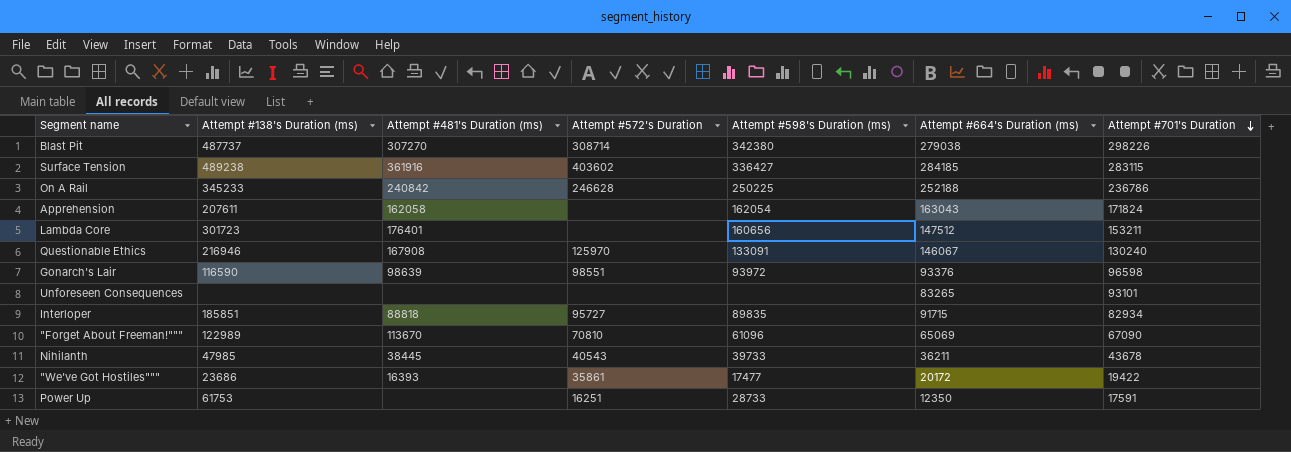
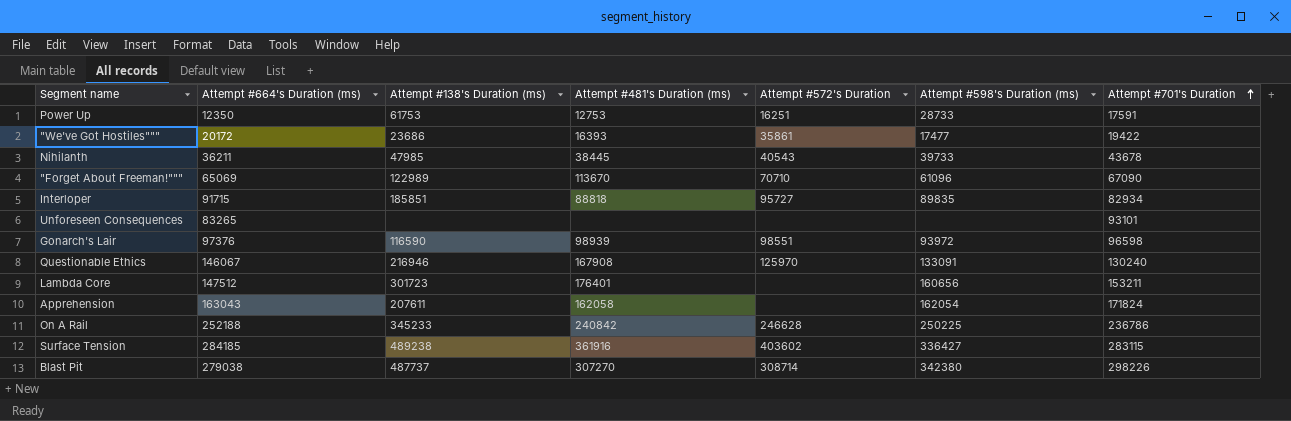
row order: Attempt #701's Duration descending -> Attempt #701's Duration ascending
column Attempt #664's Duration (ms) | position: 6 -> 2
Power Up | Attempt #481's Duration (ms): none -> 12753
"Forget About Freeman!""" | Attempt #572's Duration: 70810 -> 70710
Gonarch's Lair | Attempt #664's Duration (ms): 93376 -> 97376
Gonarch's Lair | Attempt #481's Duration (ms): 98639 -> 98939

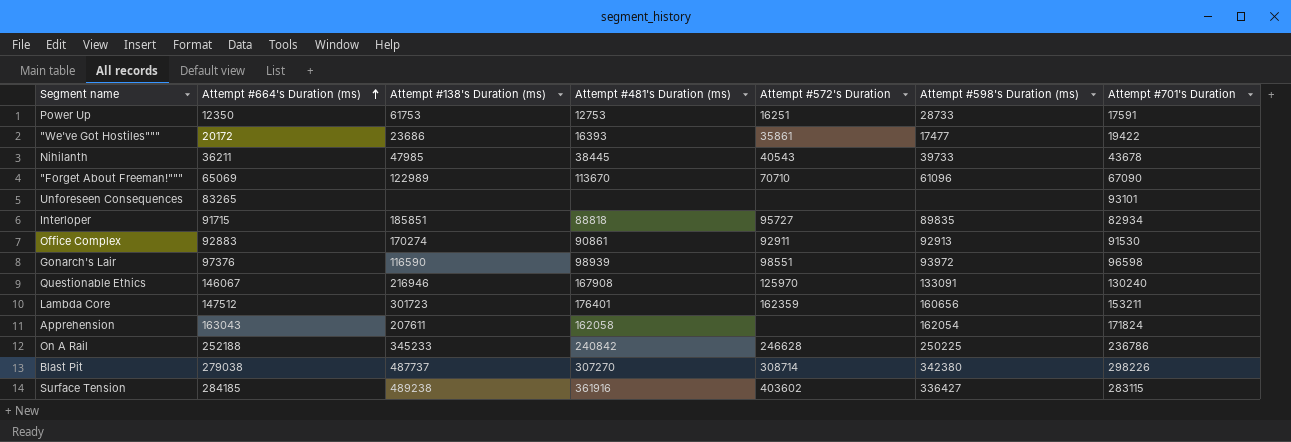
row order: Attempt #701's Duration ascending -> Attempt #664's Duration (ms) ascending
row Office Complex: none -> 92883 | 170274 | 90861 | 92911 | 92913 | 91530
Lambda Core | Attempt #572's Duration: none -> 162359

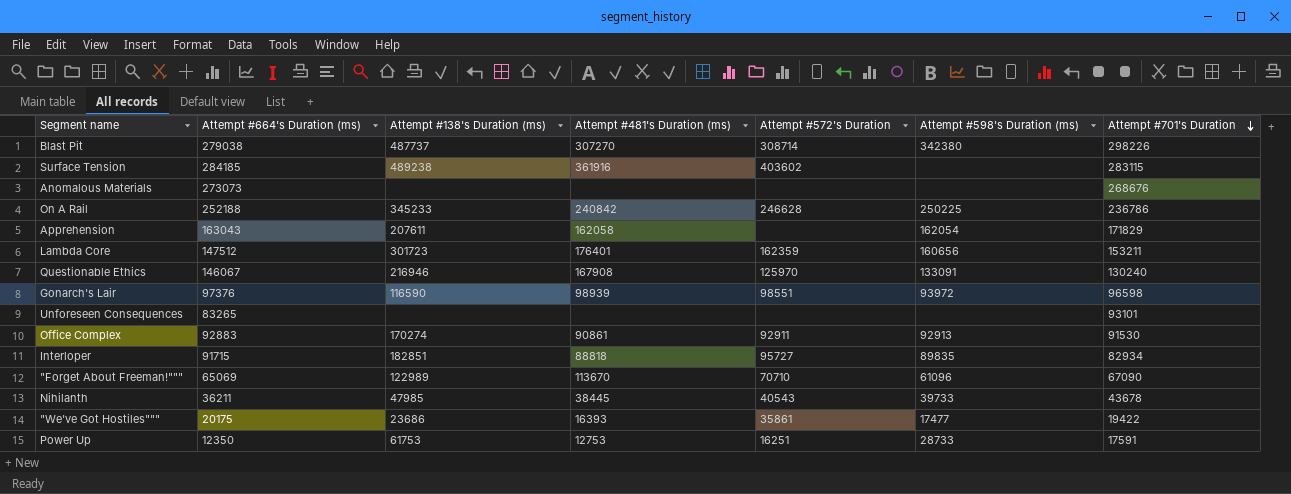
row order: Attempt #664's Duration (ms) ascending -> Attempt #701's Duration descending
Surface Tension | Attempt #598's Duration (ms): 336427 -> none
row Anomalous Materials: none -> 273073 | none | none | none | none | 268676
Apprehension | Attempt #701's Duration: 171824 -> 171829
Interloper | Attempt #138's Duration (ms): 185851 -> 182851
"We've Got Hostiles""" | Attempt #664's Duration (ms): 20172 -> 20175

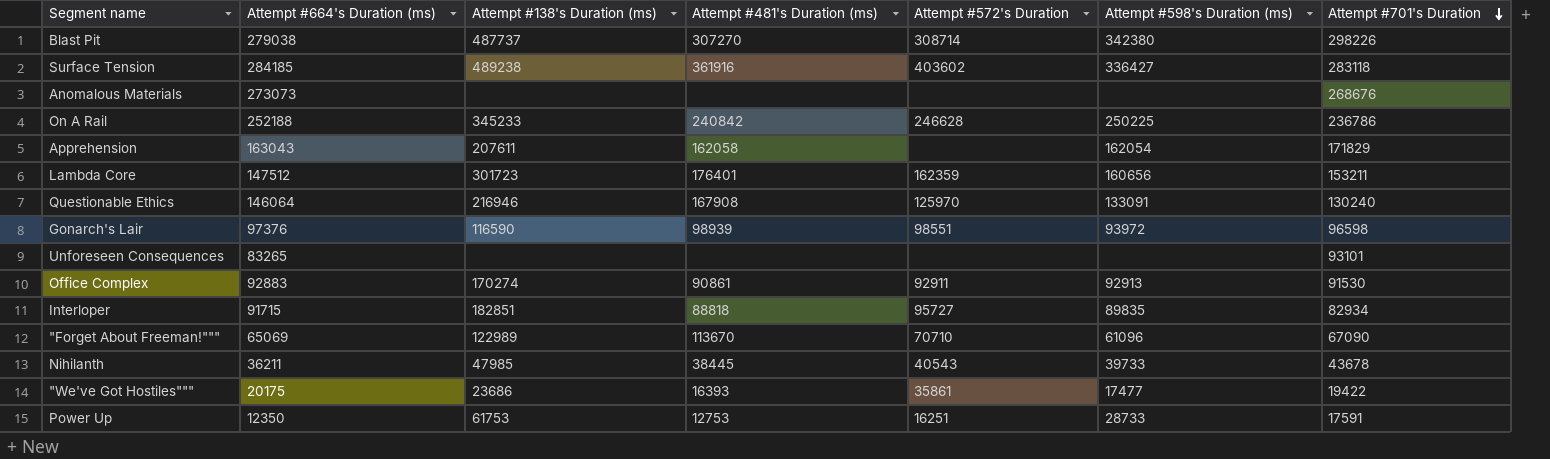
Surface Tension | Attempt #598's Duration (ms): none -> 336427
Surface Tension | Attempt #701's Duration: 283115 -> 283118
Questionable Ethics | Attempt #664's Duration (ms): 146067 -> 146064

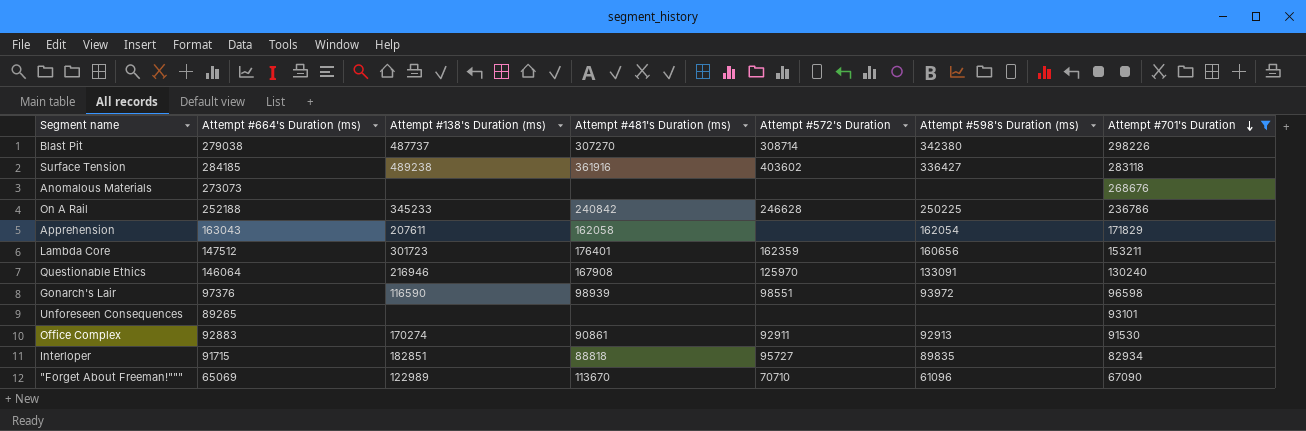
filter: none -> Attempt #701's Duration >= 67090
Unforeseen Consequences | Attempt #664's Duration (ms): 83265 -> 89265

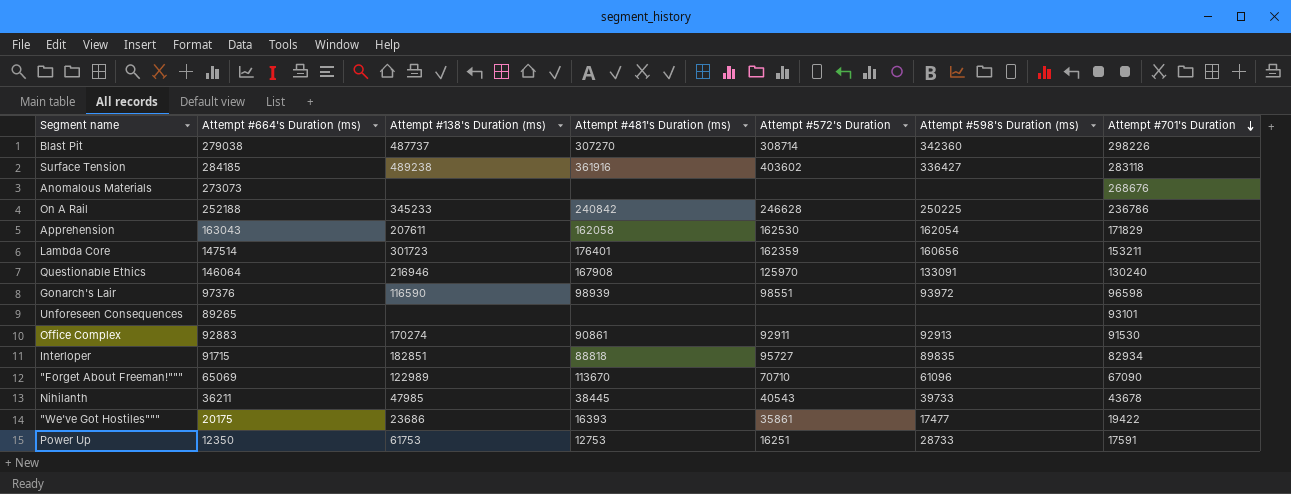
filter: Attempt #701's Duration >= 67090 -> none
Blast Pit | Attempt #598's Duration (ms): 342380 -> 342360
Apprehension | Attempt #572's Duration: none -> 162530
Lambda Core | Attempt #664's Duration (ms): 147512 -> 147514

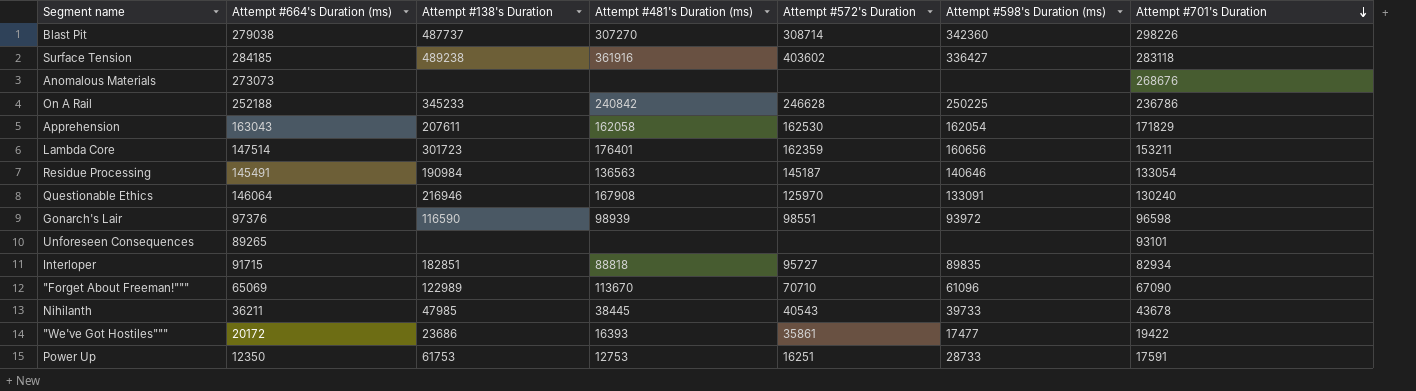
column name: Attempt #138's Duration (ms) -> Attempt #138's Duration
row Office Complex: 92883 | 170274 | 90861 | 92911 | 92913 | 91530 -> none
row Residue Processing: none -> 145491 | 190984 | 136563 | 145187 | 140646 | 133054
"We've Got Hostiles""" | Attempt #664's Duration (ms): 20175 -> 20172

